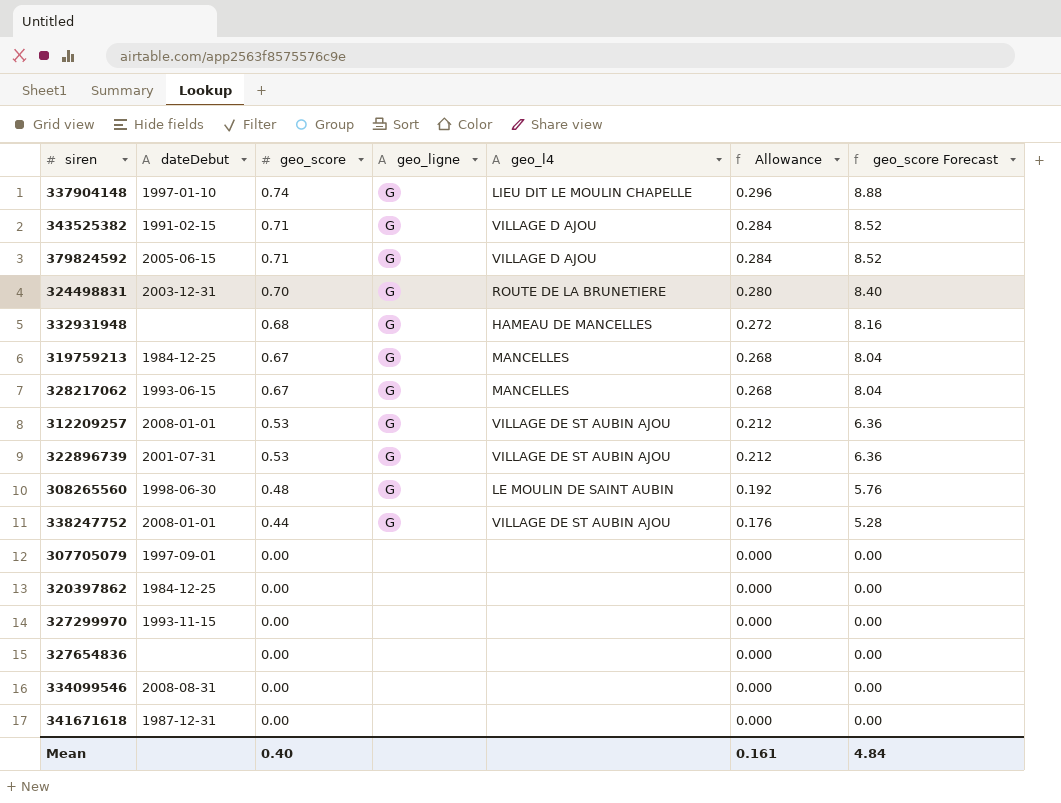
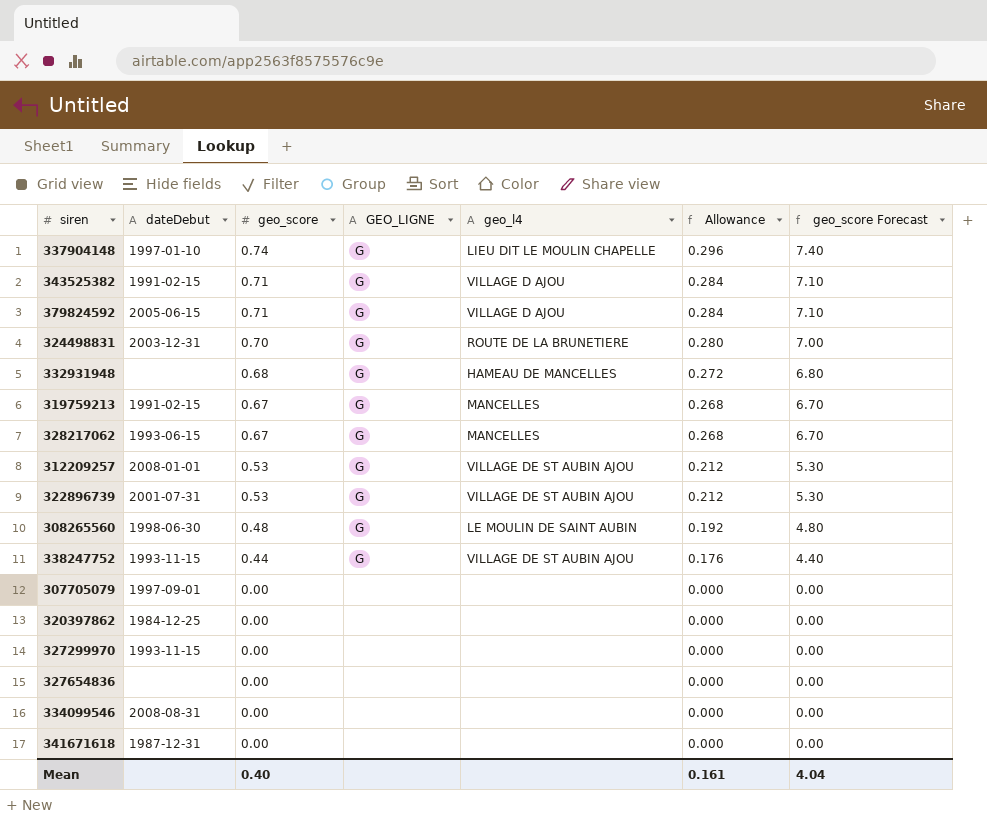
column name: geo_ligne -> GEO_LIGNE
column geo_score Forecast | formula: [geo_score] * 12 -> [geo_score] * 10
319759213 | dateDebut: 1984-12-25 -> 1991-02-15
338247752 | dateDebut: 2008-01-01 -> 1993-11-15
Mean | geo_score Forecast: 4.84 -> 4.04

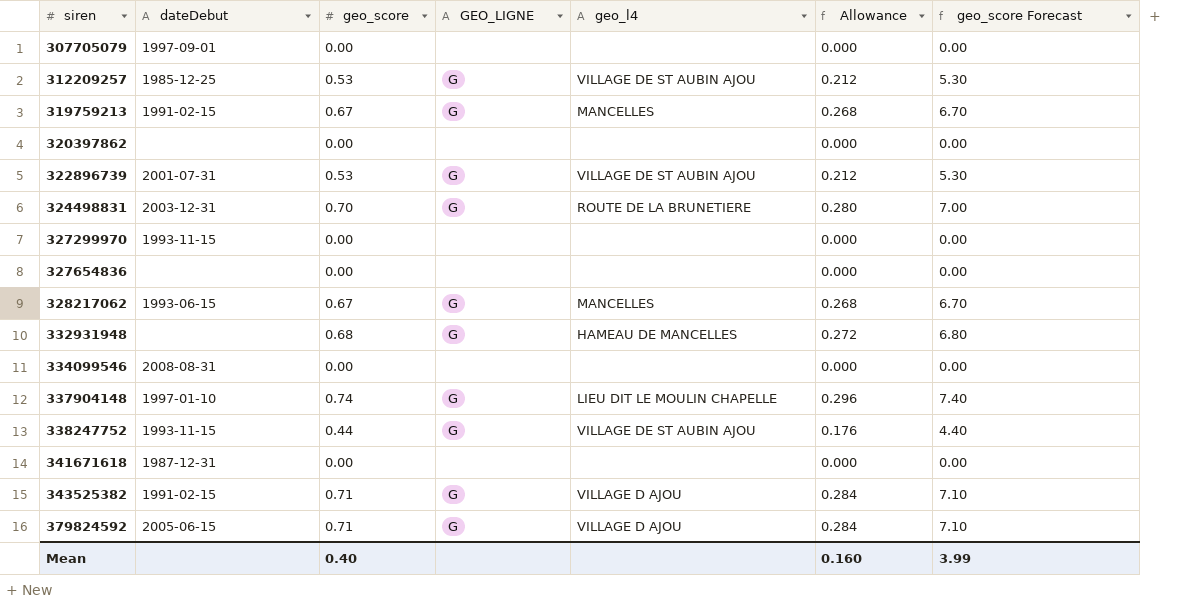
row order: geo_score descending -> siren ascending
row 308265560: 1998-06-30 | 0.48 | G | LE MOULIN DE SAINT AUBIN | 0.192 | 4.80 -> none
312209257 | dateDebut: 2008-01-01 -> 1985-12-25
320397862 | dateDebut: 1984-12-25 -> none
Mean | Allowance: 0.161 -> 0.160
Mean | geo_score Forecast: 4.04 -> 3.99

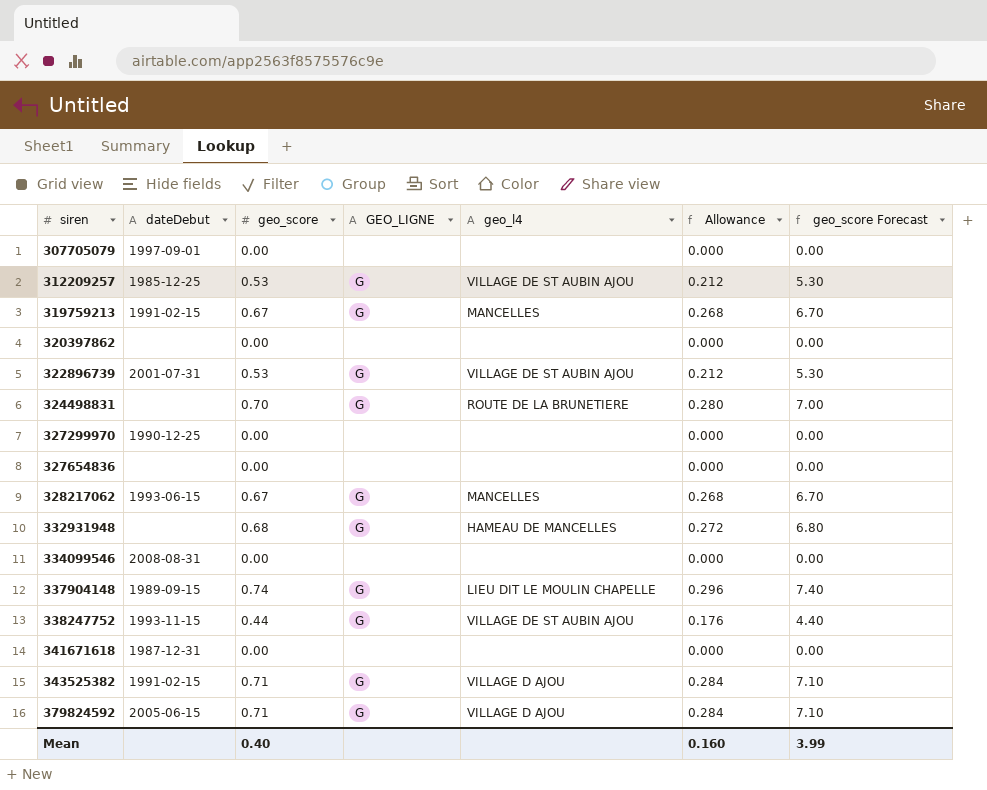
324498831 | dateDebut: 2003-12-31 -> none
327299970 | dateDebut: 1993-11-15 -> 1990-12-25
337904148 | dateDebut: 1997-01-10 -> 1989-09-15

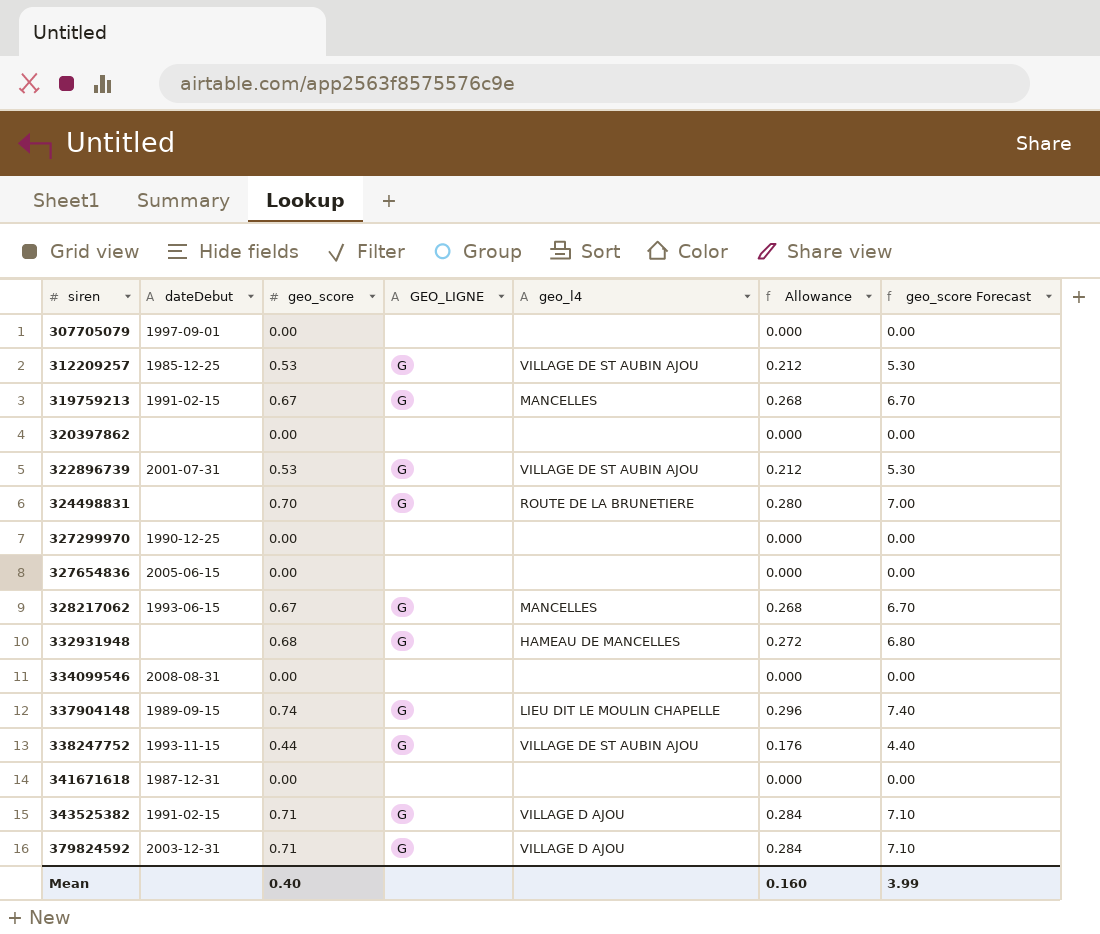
327654836 | dateDebut: none -> 2005-06-15
379824592 | dateDebut: 2005-06-15 -> 2003-12-31

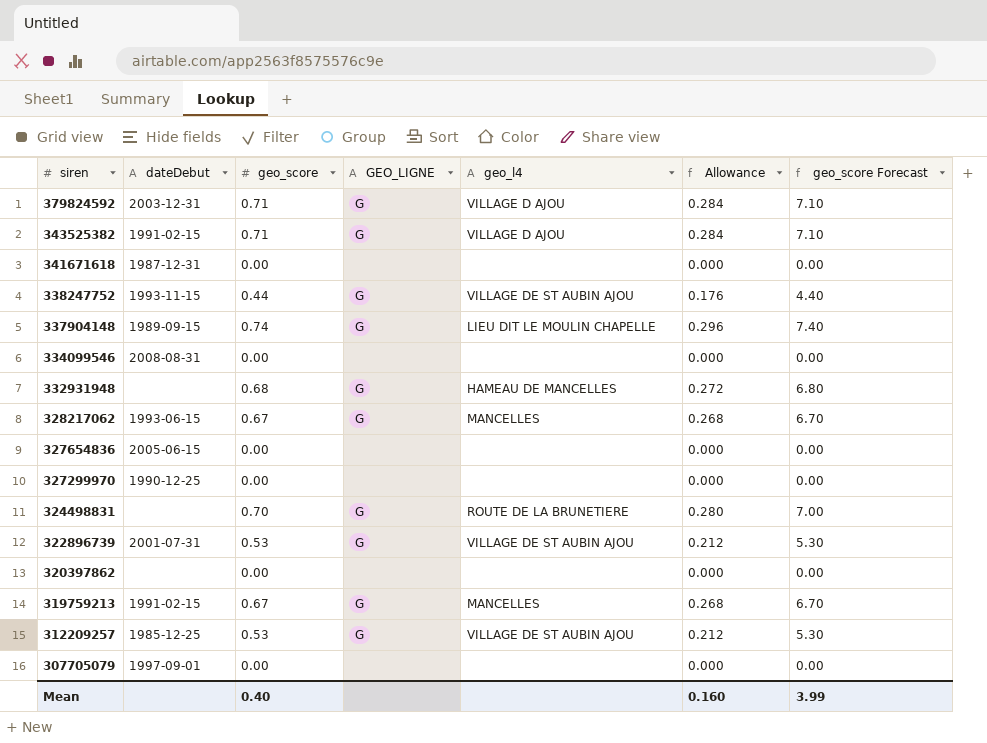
row order: siren ascending -> siren descending

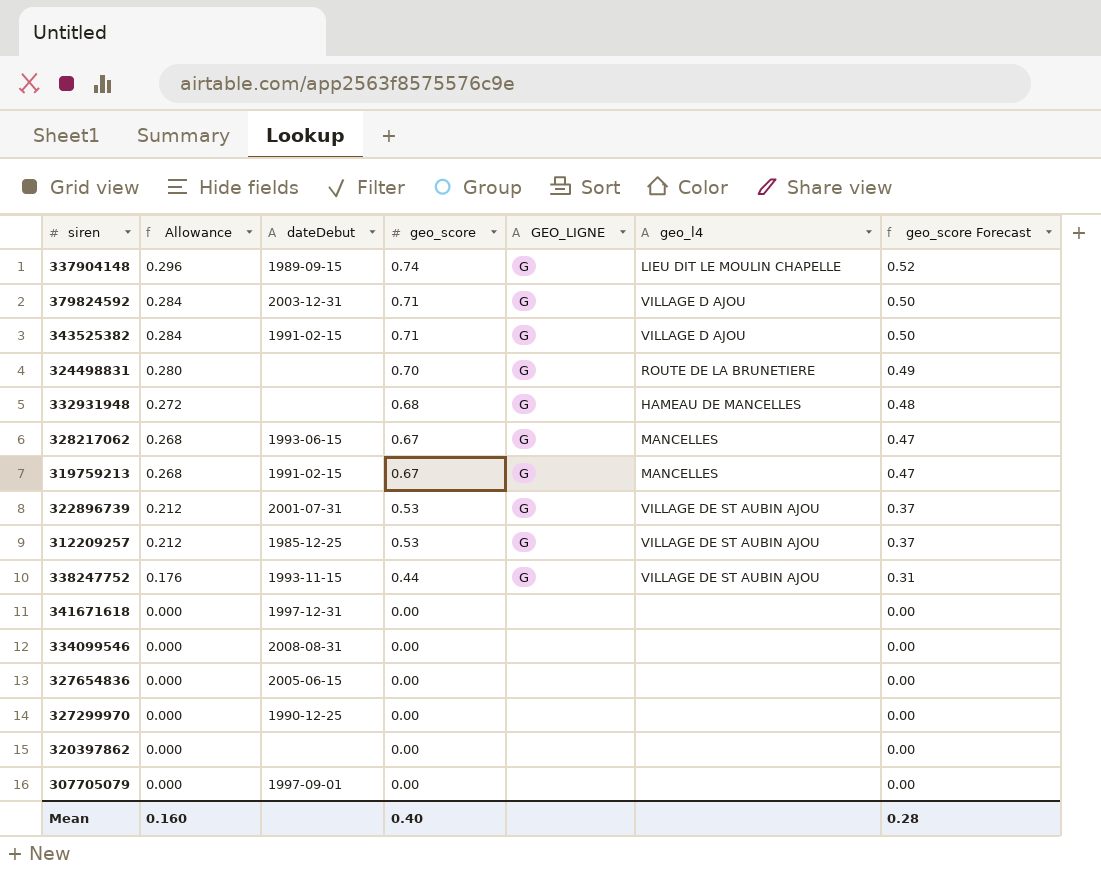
row order: siren descending -> Allowance descending
column Allowance | position: 6 -> 2
column geo_score Forecast | formula: [geo_score] * 10 -> [geo_score] * 0.7
341671618 | dateDebut: 1987-12-31 -> 1997-12-31
Mean | geo_score Forecast: 3.99 -> 0.28

